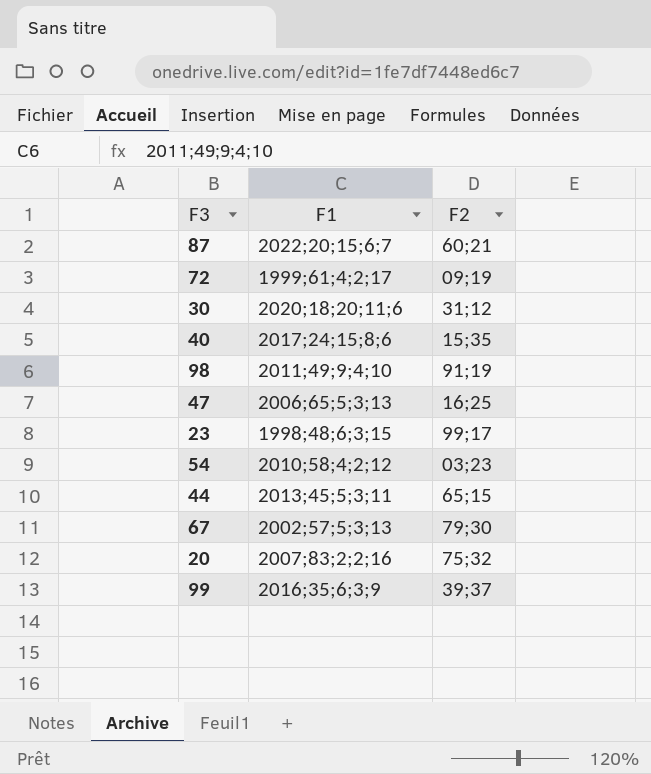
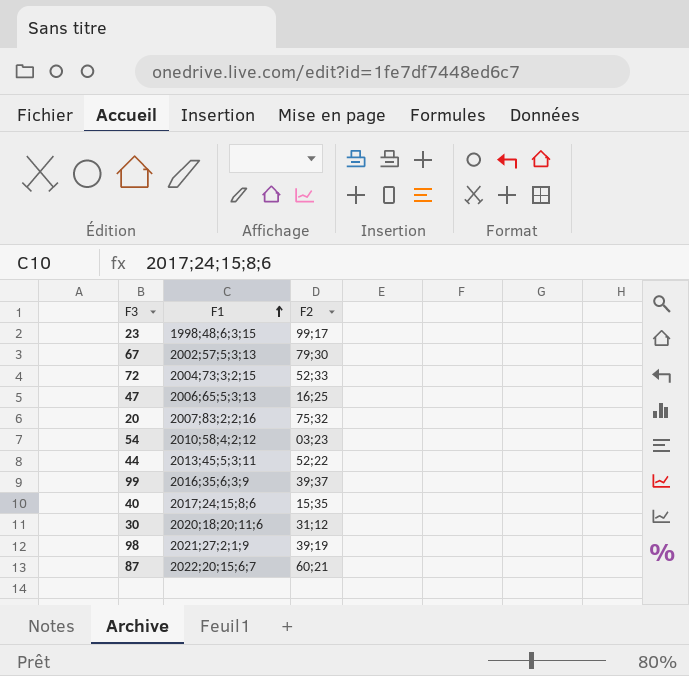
row order: none -> F1 ascending
72 | F1: 1999;61;4;2;17 -> 2004;73;3;2;15
72 | F2: 09;19 -> 52;33
44 | F2: 65;15 -> 52;22
98 | F1: 2011;49;9;4;10 -> 2021;27;2;1;9
98 | F2: 91;19 -> 39;19

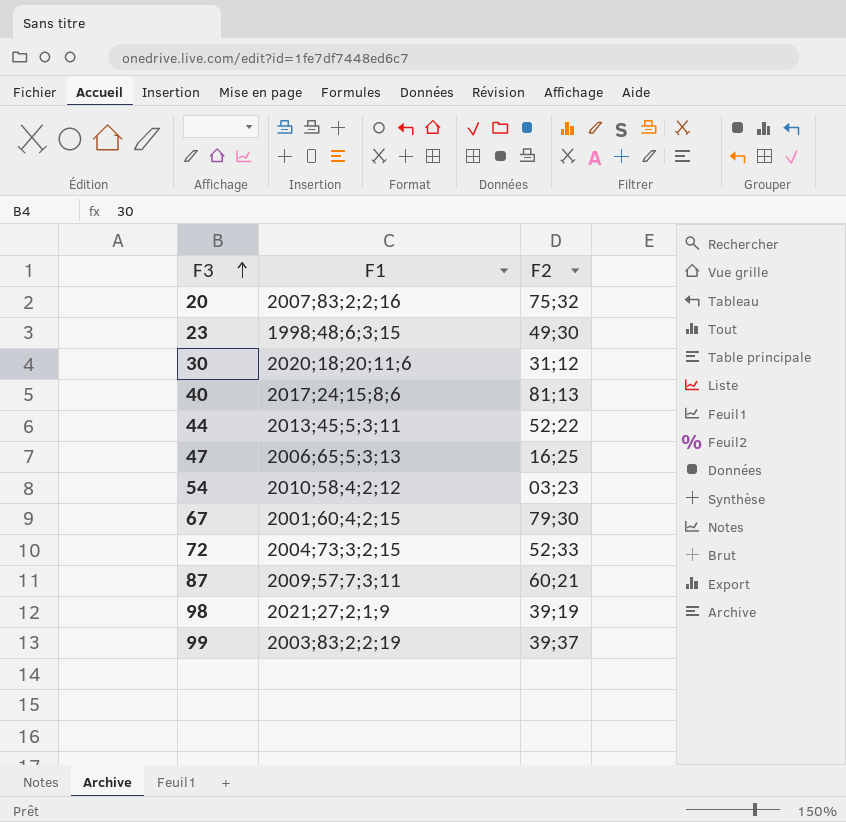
row order: F1 ascending -> F3 ascending
23 | F2: 99;17 -> 49;30
40 | F2: 15;35 -> 81;13
67 | F1: 2002;57;5;3;13 -> 2001;60;4;2;15
87 | F1: 2022;20;15;6;7 -> 2009;57;7;3;11
99 | F1: 2016;35;6;3;9 -> 2003;83;2;2;19

